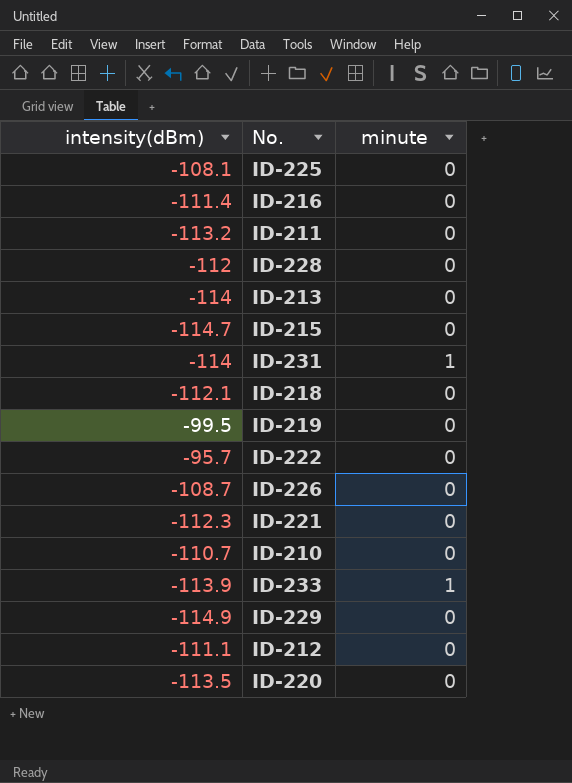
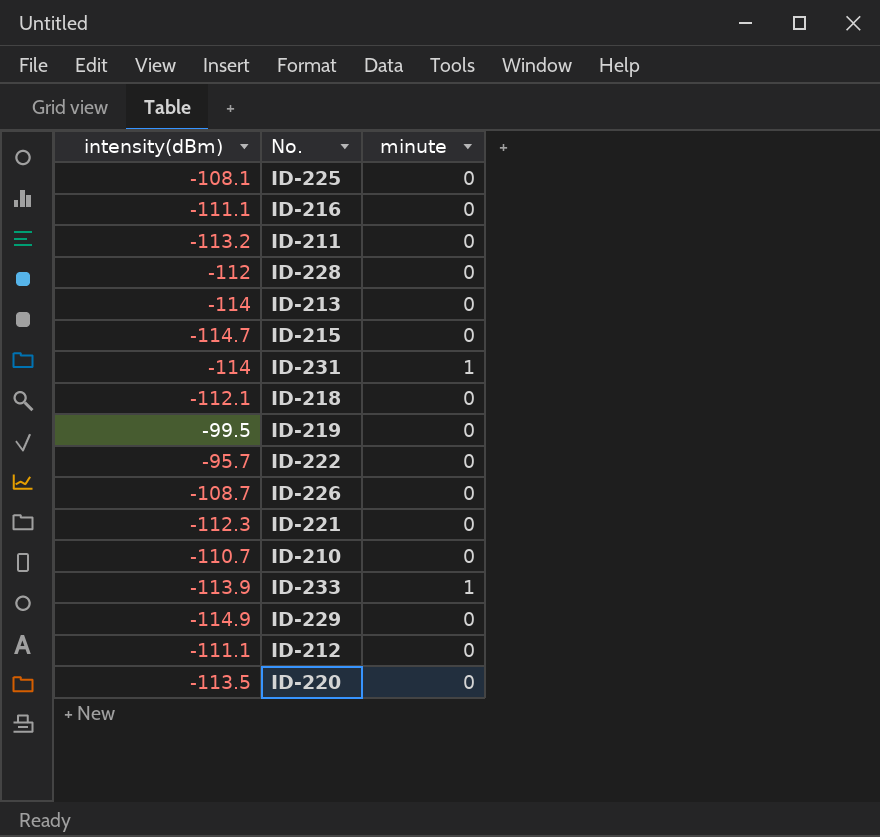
ID-216 | intensity(dBm): -111.4 -> -111.1

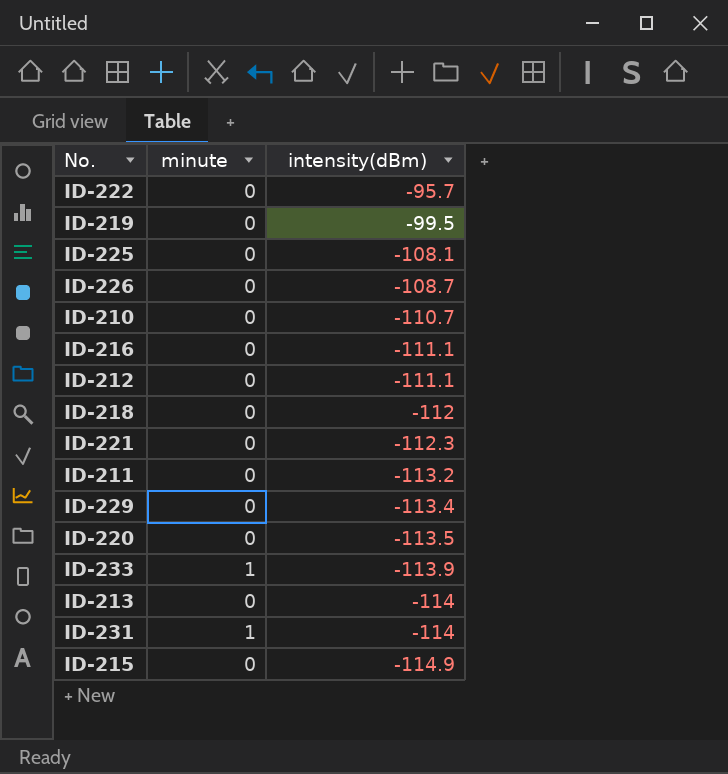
row order: none -> intensity(dBm) descending
column intensity(dBm) | position: 1 -> 3
row ID-228: -112 | 0 -> none
ID-218 | intensity(dBm): -112.1 -> -112
ID-229 | intensity(dBm): -114.9 -> -113.4
ID-215 | intensity(dBm): -114.7 -> -114.9

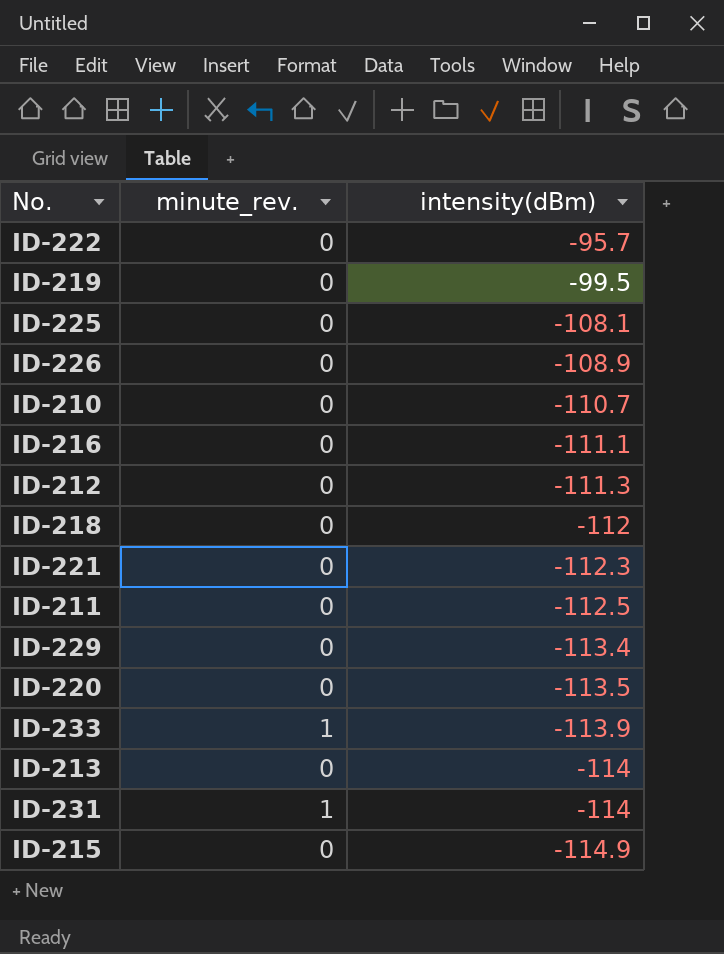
column name: minute -> minute_rev.
ID-226 | intensity(dBm): -108.7 -> -108.9
ID-212 | intensity(dBm): -111.1 -> -111.3
ID-211 | intensity(dBm): -113.2 -> -112.5

